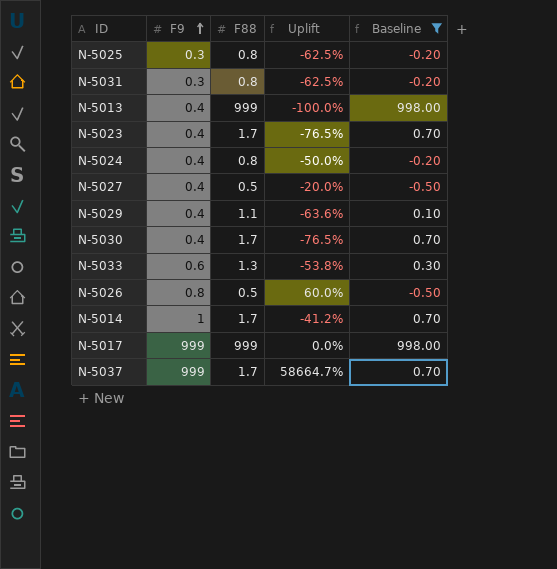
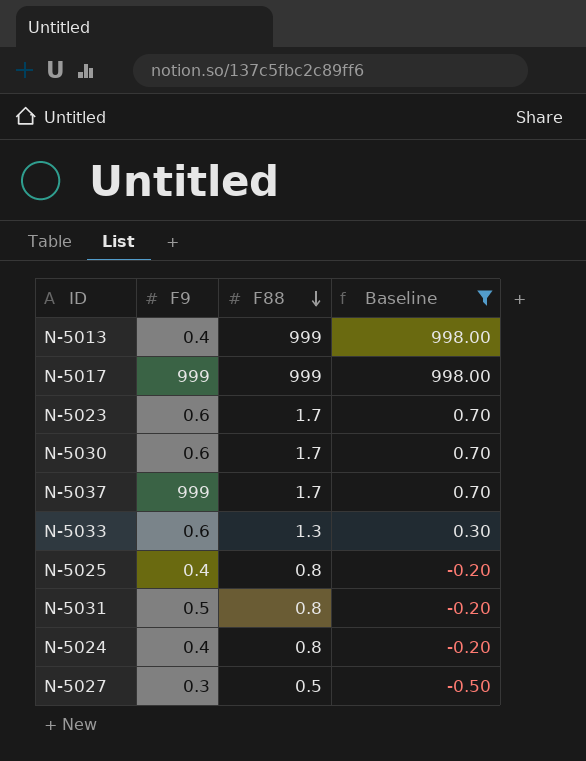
row order: F9 ascending -> F88 descending
column Uplift | formula: ([F9] - [F88]) / [F88] -> none
row N-5029: 0.4 | 1.1 | -63.6% | 0.10 -> none
row N-5026: 0.8 | 0.5 | 60.0% | -0.50 -> none
row N-5014: 1 | 1.7 | -41.2% | 0.70 -> none
N-5023 | F9: 0.4 -> 0.6
N-5030 | F9: 0.4 -> 0.6
N-5025 | F9: 0.3 -> 0.4
N-5031 | F9: 0.3 -> 0.5
N-5027 | F9: 0.4 -> 0.3

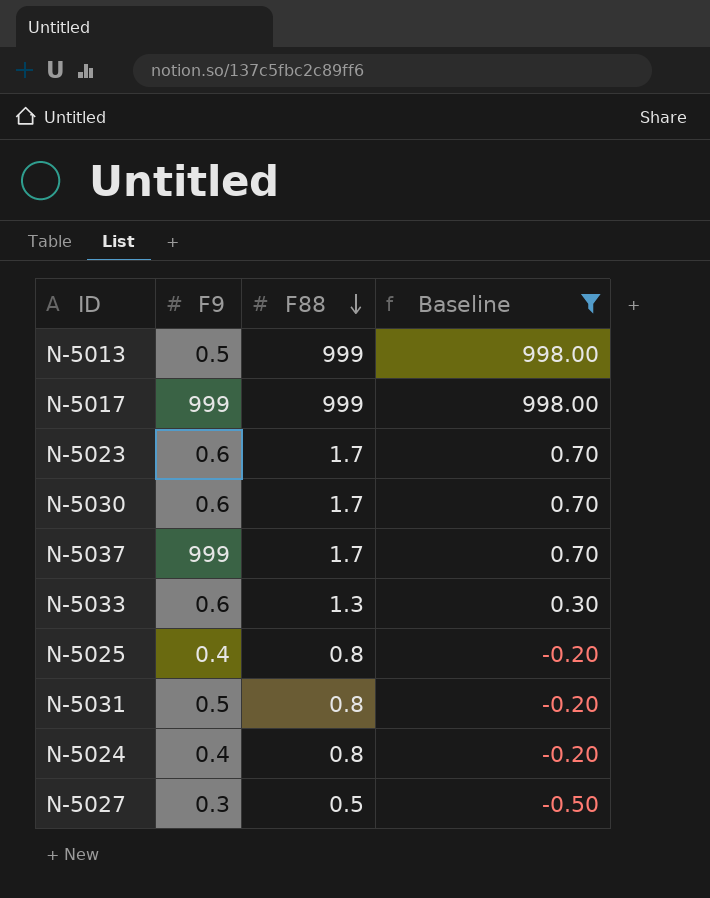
N-5013 | F9: 0.4 -> 0.5

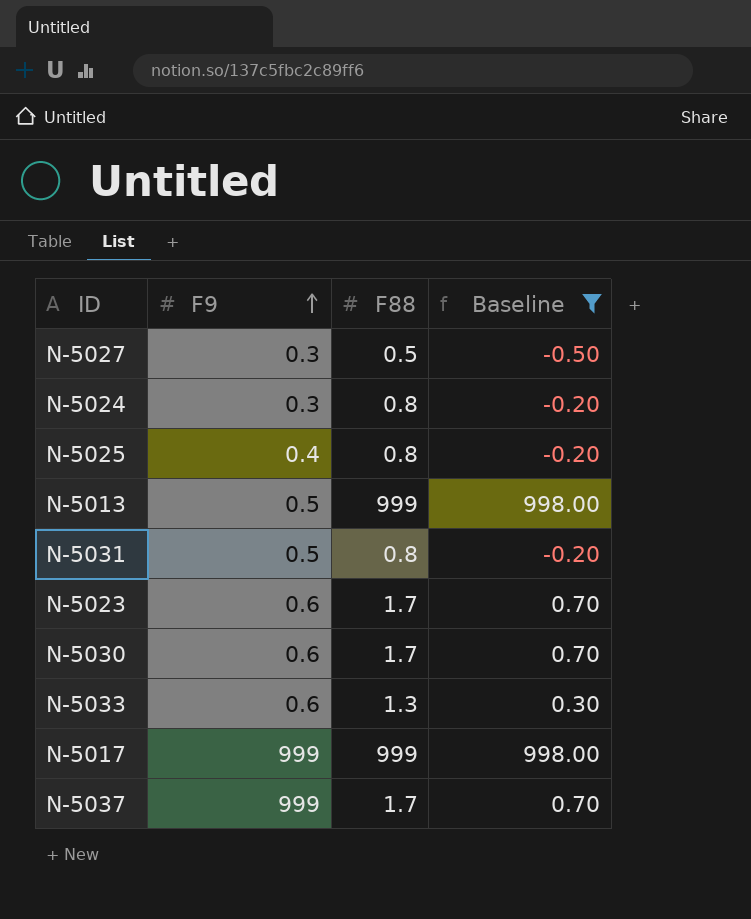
row order: F88 descending -> F9 ascending
N-5024 | F9: 0.4 -> 0.3

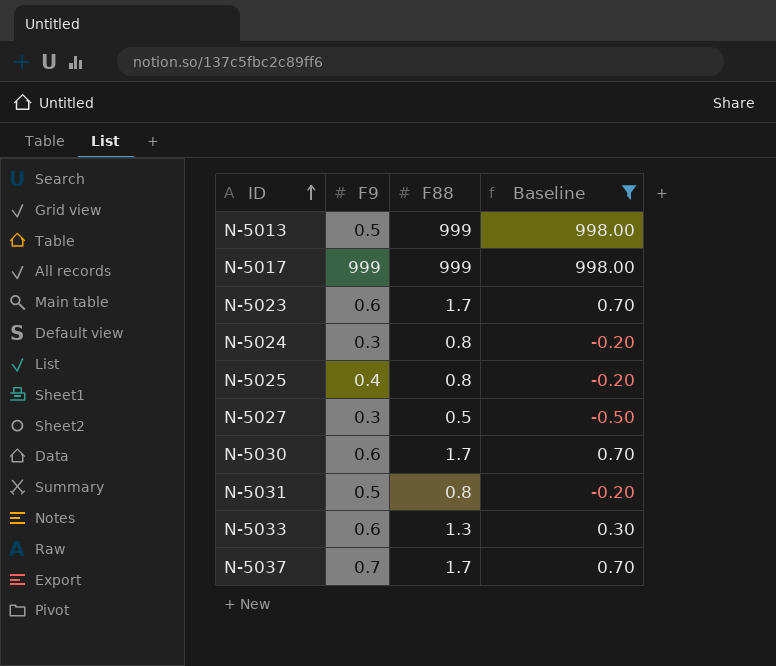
row order: F9 ascending -> ID ascending
N-5037 | F9: 999 -> 0.7

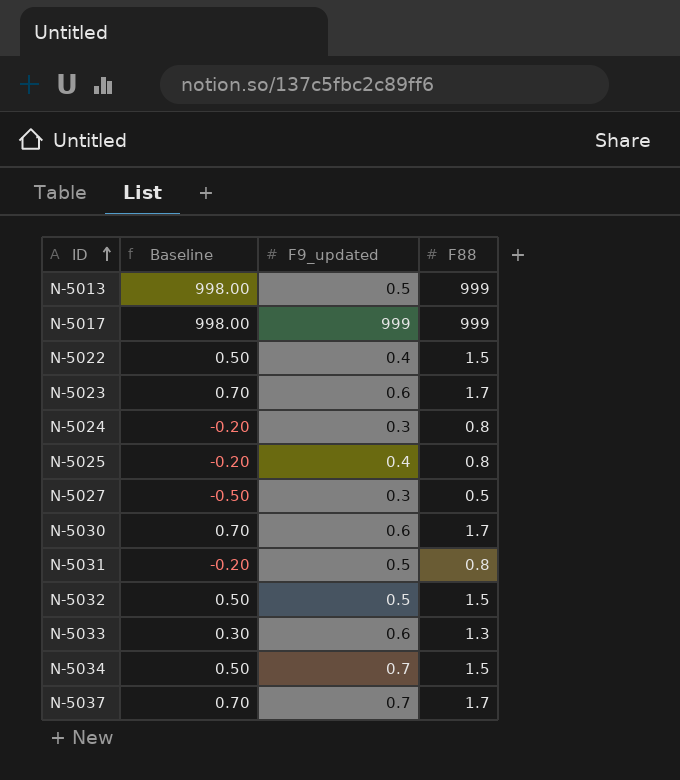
filter: Baseline != 0.50 -> none
column Baseline | position: 4 -> 2
column name: F9 -> F9_updated

